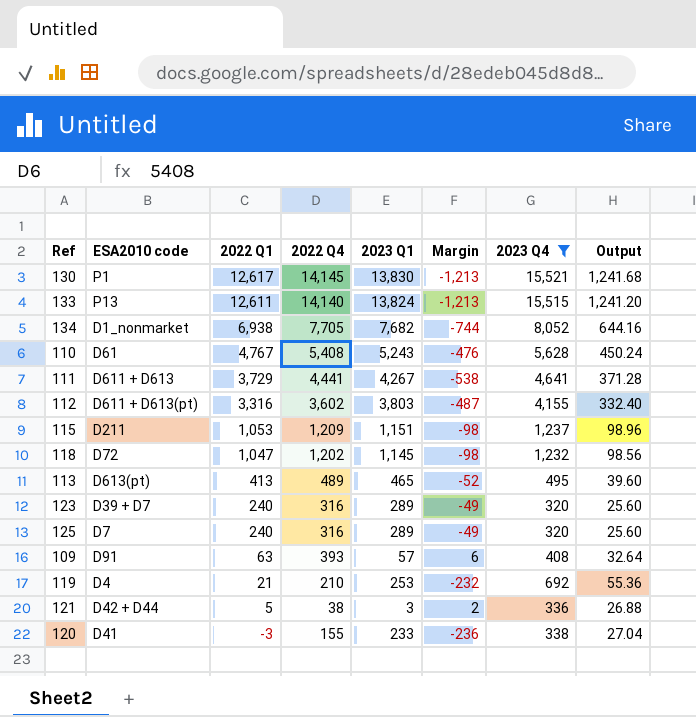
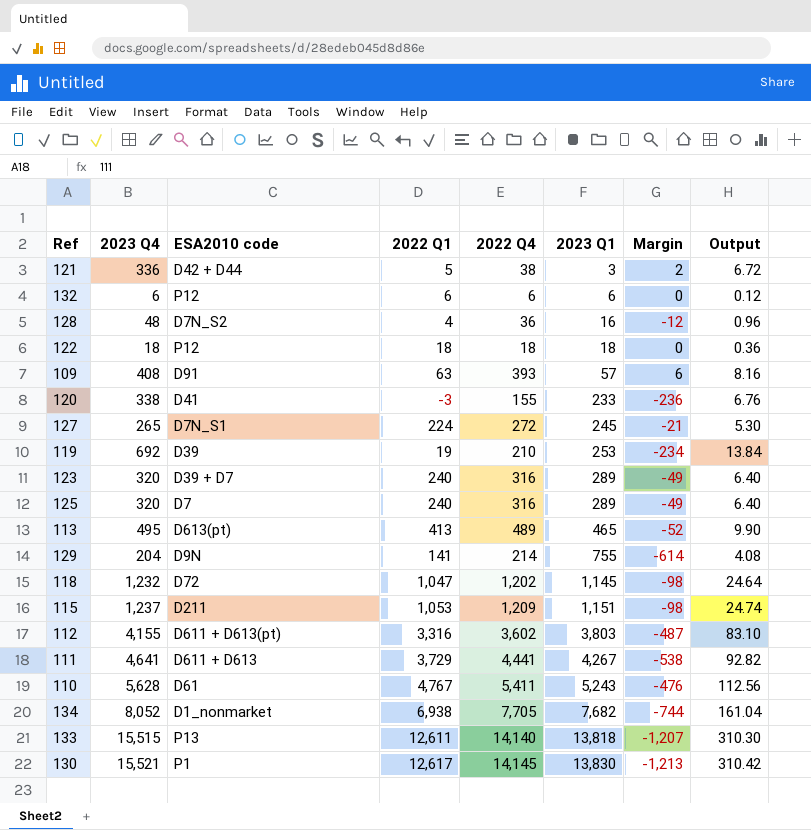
filter: 2023 Q4 >= 320 -> none
row order: 2022 Q1 descending -> 2023 Q1 ascending
column 2023 Q4 | position: 7 -> 2
column Output | formula: [2023 Q4] * 0.08 -> [2023 Q4] * 0.02
119 | ESA2010 code: D4 -> D39
119 | 2022 Q1: 21 -> 19
119 | Margin: -232 -> -234
110 | 2022 Q4: 5,408 -> 5,411
133 | 2023 Q1: 13,824 -> 13,818
133 | Margin: -1,213 -> -1,207

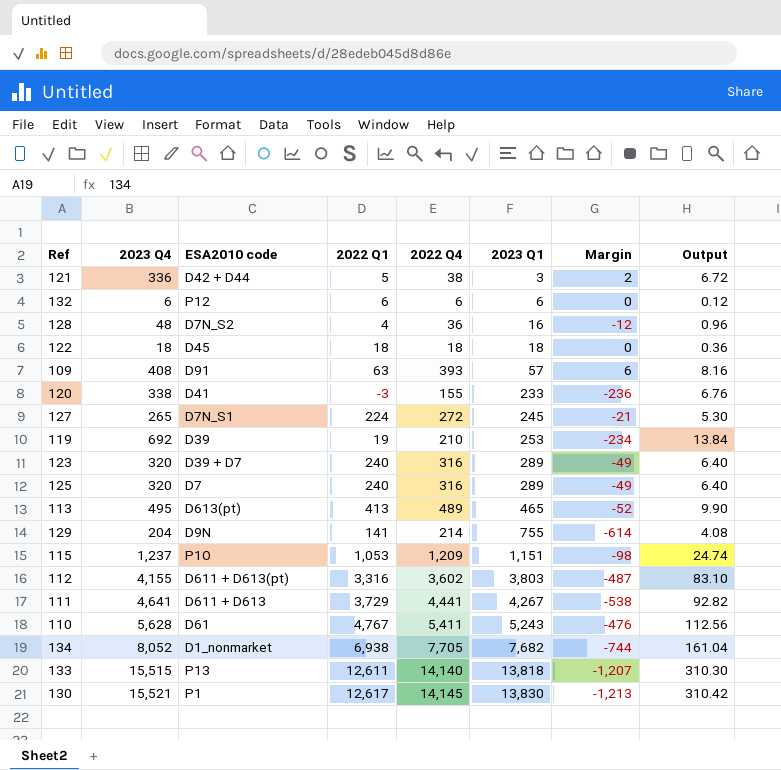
row 118: 1,232 | D72 | 1,047 | 1,202 | 1,145 | -98 | 24.64 -> none
122 | ESA2010 code: P12 -> D45
115 | ESA2010 code: D211 -> P1O

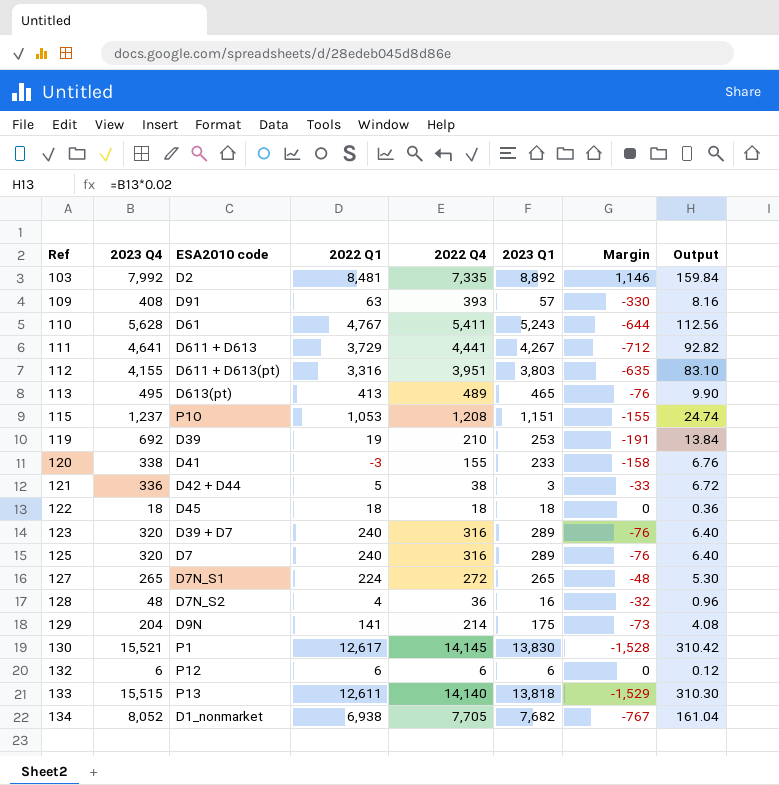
row order: 2023 Q1 ascending -> Ref ascending
column Margin | formula: [2022 Q1] - [2023 Q1] -> [2022 Q1] - [2022 Q4]
row 103: none -> 7,992 | D2 | 8,481 | 7,335 | 8,892 | 1,146 | 159.84
112 | 2022 Q4: 3,602 -> 3,951
115 | 2022 Q4: 1,209 -> 1,208
127 | 2023 Q1: 245 -> 265
129 | 2023 Q1: 755 -> 175

